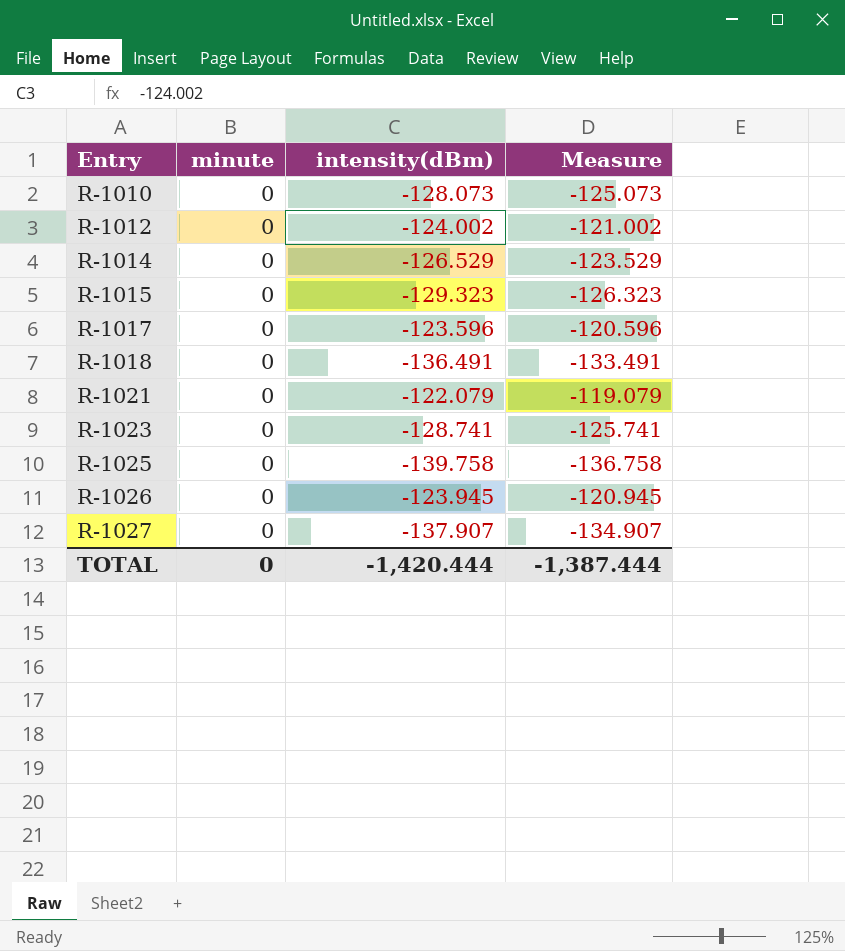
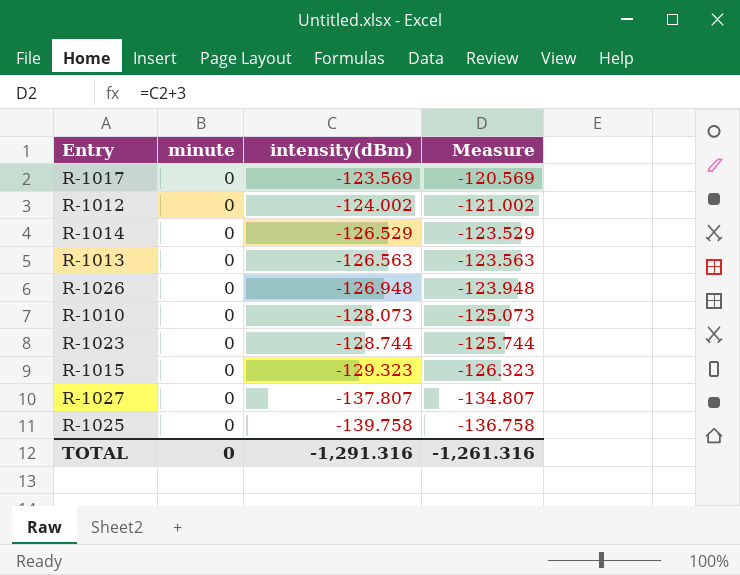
row order: Entry ascending -> intensity(dBm) descending
row R-1018: 0 | -136.491 | -133.491 -> none
row R-1021: 0 | -122.079 | -119.079 -> none
R-1017 | intensity(dBm): -123.596 -> -123.569
R-1017 | Measure: -120.596 -> -120.569
row R-1013: none -> 0 | -126.563 | -123.563
R-1026 | intensity(dBm): -123.945 -> -126.948
R-1026 | Measure: -120.945 -> -123.948
R-1023 | intensity(dBm): -128.741 -> -128.744
R-1023 | Measure: -125.741 -> -125.744
R-1027 | intensity(dBm): -137.907 -> -137.807
R-1027 | Measure: -134.907 -> -134.807
TOTAL | intensity(dBm): -1,420.444 -> -1,291.316
TOTAL | Measure: -1,387.444 -> -1,261.316

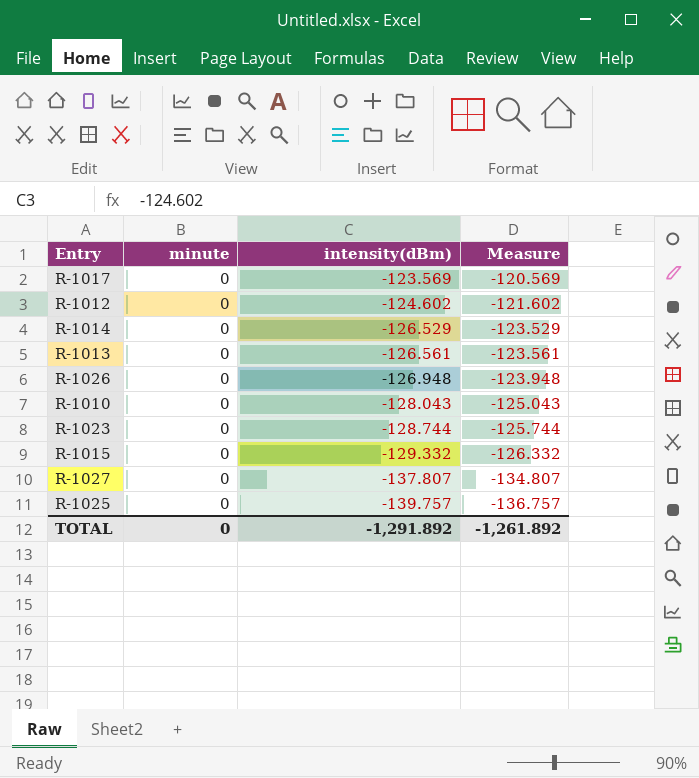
R-1012 | intensity(dBm): -124.002 -> -124.602
R-1012 | Measure: -121.002 -> -121.602
R-1013 | intensity(dBm): -126.563 -> -126.561
R-1013 | Measure: -123.563 -> -123.561
R-1010 | intensity(dBm): -128.073 -> -128.043
R-1010 | Measure: -125.073 -> -125.043
R-1015 | intensity(dBm): -129.323 -> -129.332
R-1015 | Measure: -126.323 -> -126.332
R-1025 | intensity(dBm): -139.758 -> -139.757
R-1025 | Measure: -136.758 -> -136.757
TOTAL | intensity(dBm): -1,291.316 -> -1,291.892
TOTAL | Measure: -1,261.316 -> -1,261.892

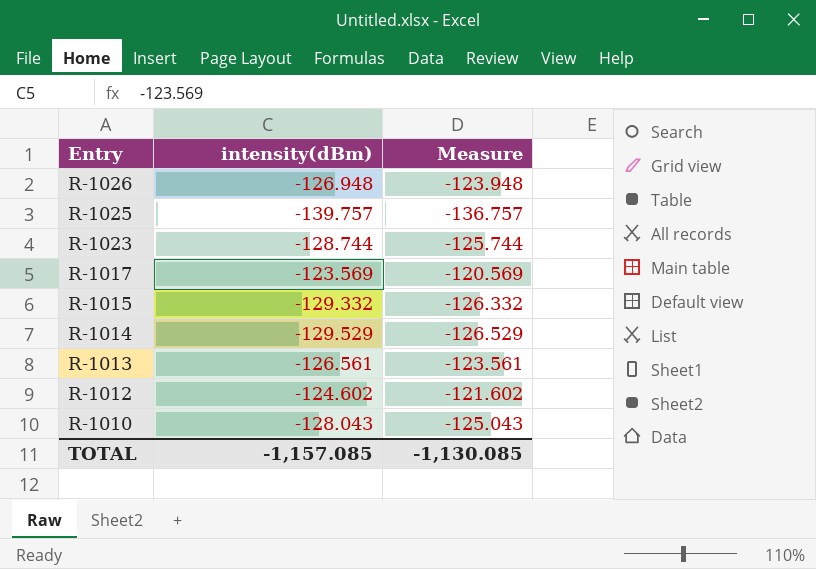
row order: intensity(dBm) descending -> Entry descending
column minute | position: 2 -> none
row R-1027: 0 | -137.807 | -134.807 -> none
R-1014 | intensity(dBm): -126.529 -> -129.529
R-1014 | Measure: -123.529 -> -126.529
TOTAL | intensity(dBm): -1,291.892 -> -1,157.085
TOTAL | Measure: -1,261.892 -> -1,130.085

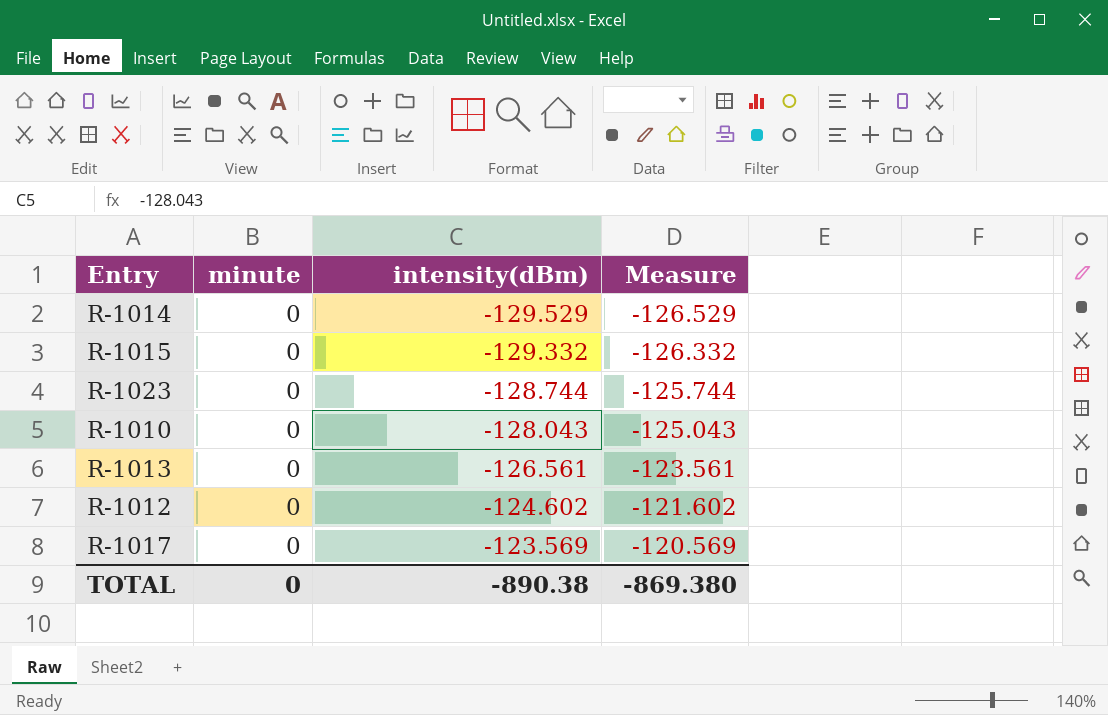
row order: Entry descending -> intensity(dBm) ascending
column minute | position: none -> 2
row R-1026: -126.948 | -123.948 -> none
row R-1025: -139.757 | -136.757 -> none
TOTAL | intensity(dBm): -1,157.085 -> -890.38
TOTAL | Measure: -1,130.085 -> -869.380

